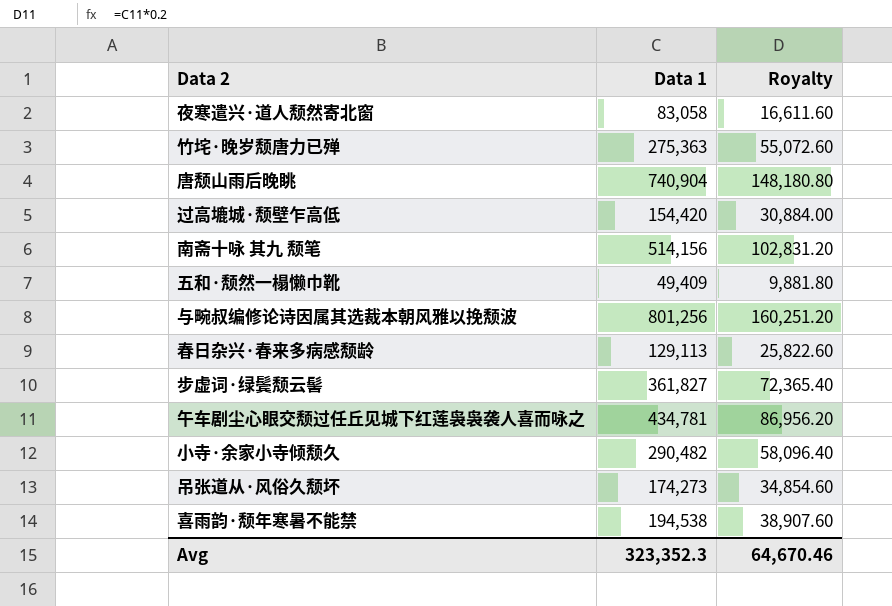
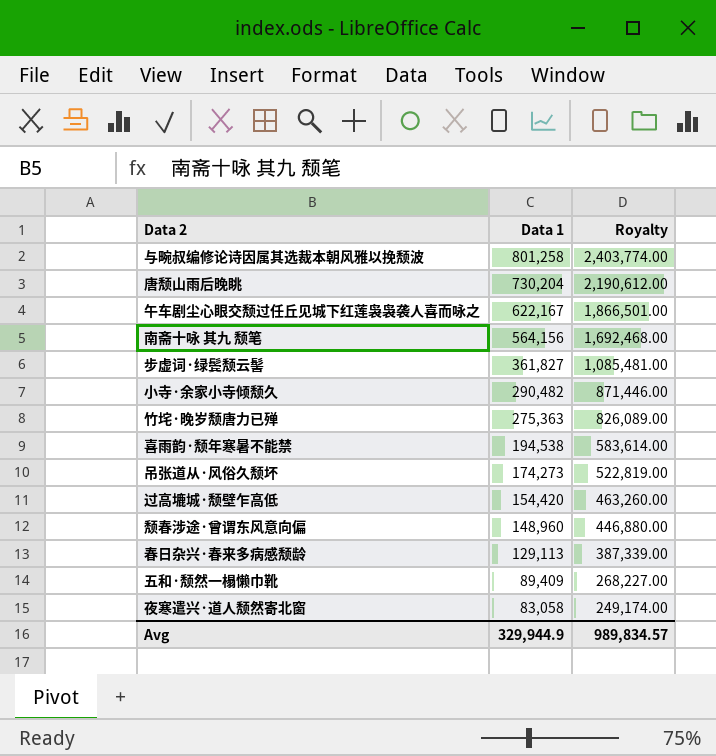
row order: none -> Data 1 descending
column Royalty | formula: [Data 1] * 0.2 -> [Data 1] * 3
与畹叔编修论诗因属其选裁本朝风雅以挽颓波 | Data 1: 801,256 -> 801,258
唐颓山雨后晚眺 | Data 1: 740,904 -> 730,204
午车剧尘心眼交颓过任丘见城下红莲袅袅袭人喜而咏之 | Data 1: 434,781 -> 622,167
南斋十咏 其九 颓笔 | Data 1: 514,156 -> 564,156
row 颓春涉途·曾谓东风意向偏: none -> 148,960 | 446,880.00
五和·颓然一榻懒巾靴 | Data 1: 49,409 -> 89,409
Avg | Data 1: 323,352.3 -> 329,944.9
Avg | Royalty: 64,670.46 -> 989,834.57

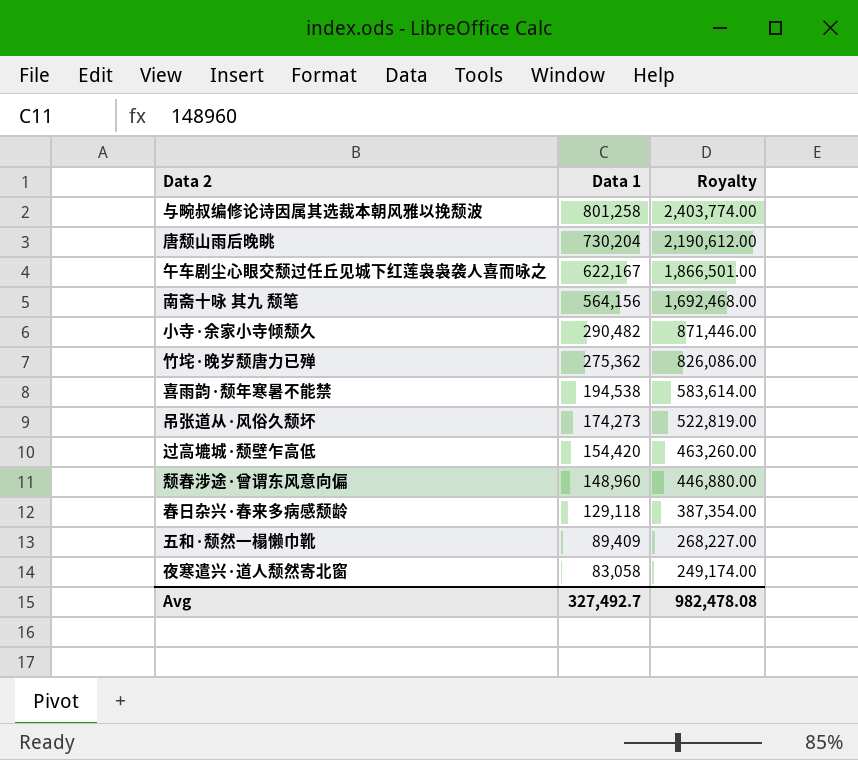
row 步虚词·绿鬓颓云髻: 361,827 | 1,085,481.00 -> none
竹垞·晚岁颓唐力已殚 | Data 1: 275,363 -> 275,362
竹垞·晚岁颓唐力已殚 | Royalty: 826,089.00 -> 826,086.00
春日杂兴·春来多病感颓龄 | Data 1: 129,113 -> 129,118
春日杂兴·春来多病感颓龄 | Royalty: 387,339.00 -> 387,354.00
Avg | Data 1: 329,944.9 -> 327,492.7
Avg | Royalty: 989,834.57 -> 982,478.08

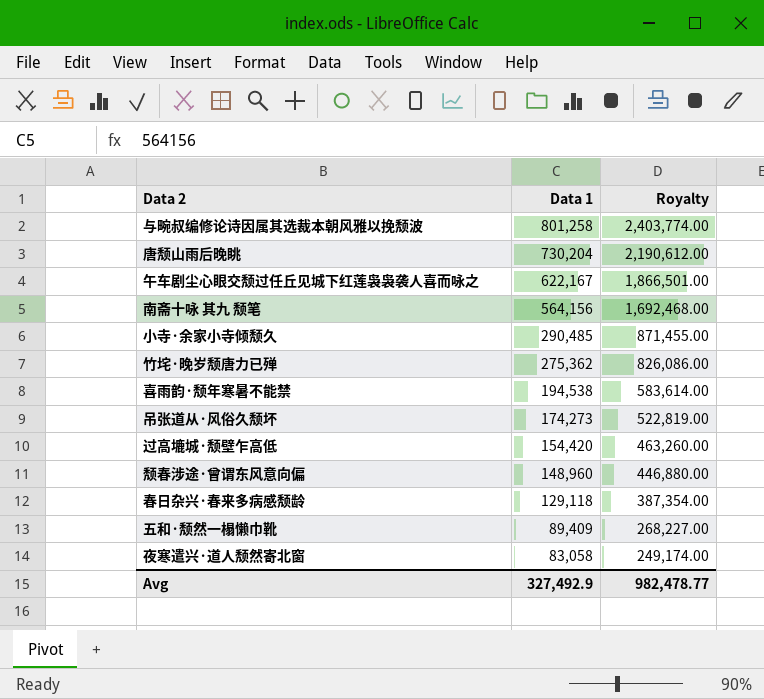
小寺·余家小寺倾颓久 | Data 1: 290,482 -> 290,485
小寺·余家小寺倾颓久 | Royalty: 871,446.00 -> 871,455.00
Avg | Data 1: 327,492.7 -> 327,492.9
Avg | Royalty: 982,478.08 -> 982,478.77

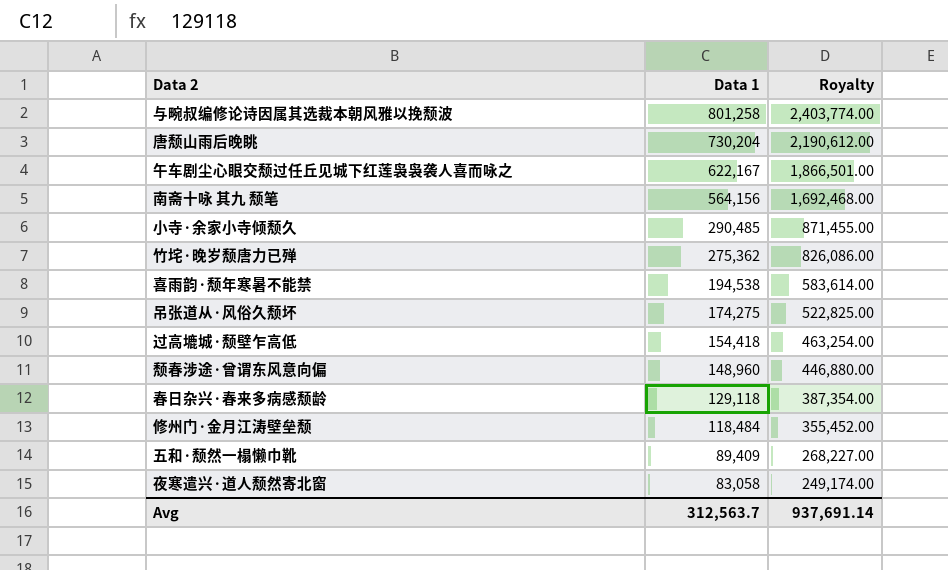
吊张道从·风俗久颓坏 | Data 1: 174,273 -> 174,275
吊张道从·风俗久颓坏 | Royalty: 522,819.00 -> 522,825.00
过高塶城·颓壁乍高低 | Data 1: 154,420 -> 154,418
过高塶城·颓壁乍高低 | Royalty: 463,260.00 -> 463,254.00
row 修州门·金月江涛壁垒颓: none -> 118,484 | 355,452.00
Avg | Data 1: 327,492.9 -> 312,563.7
Avg | Royalty: 982,478.77 -> 937,691.14

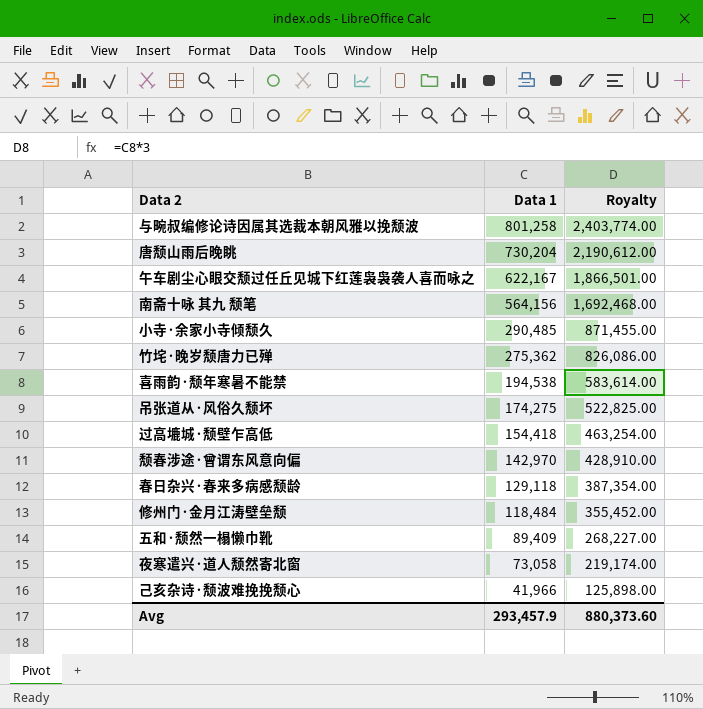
颓春涉途·曾谓东风意向偏 | Data 1: 148,960 -> 142,970
颓春涉途·曾谓东风意向偏 | Royalty: 446,880.00 -> 428,910.00
夜寒遣兴·道人颓然寄北窗 | Data 1: 83,058 -> 73,058
夜寒遣兴·道人颓然寄北窗 | Royalty: 249,174.00 -> 219,174.00
row 己亥杂诗·颓波难挽挽颓心: none -> 41,966 | 125,898.00
Avg | Data 1: 312,563.7 -> 293,457.9
Avg | Royalty: 937,691.14 -> 880,373.60

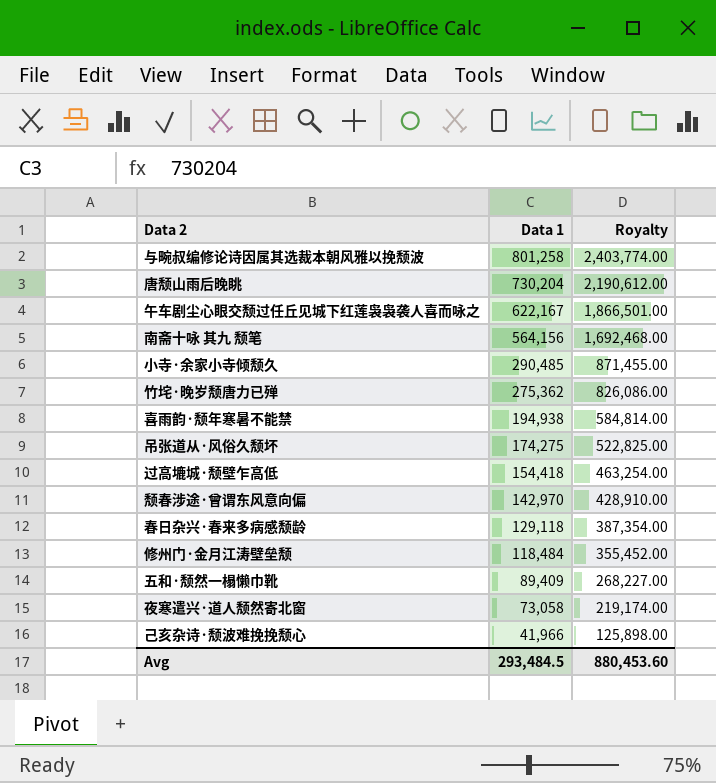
喜雨韵·颓年寒暑不能禁 | Data 1: 194,538 -> 194,938
喜雨韵·颓年寒暑不能禁 | Royalty: 583,614.00 -> 584,814.00
Avg | Data 1: 293,457.9 -> 293,484.5
Avg | Royalty: 880,373.60 -> 880,453.60

